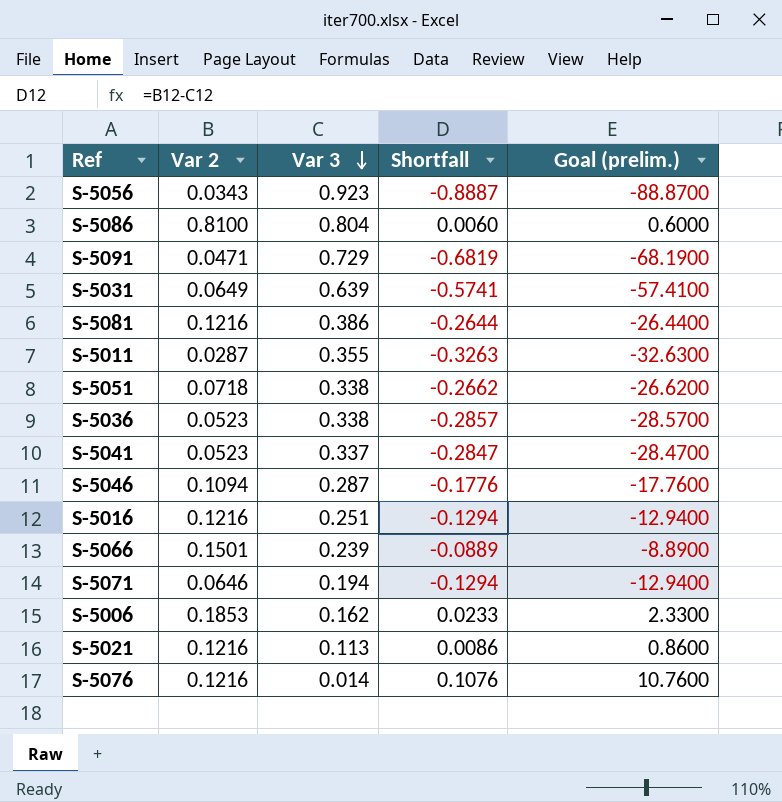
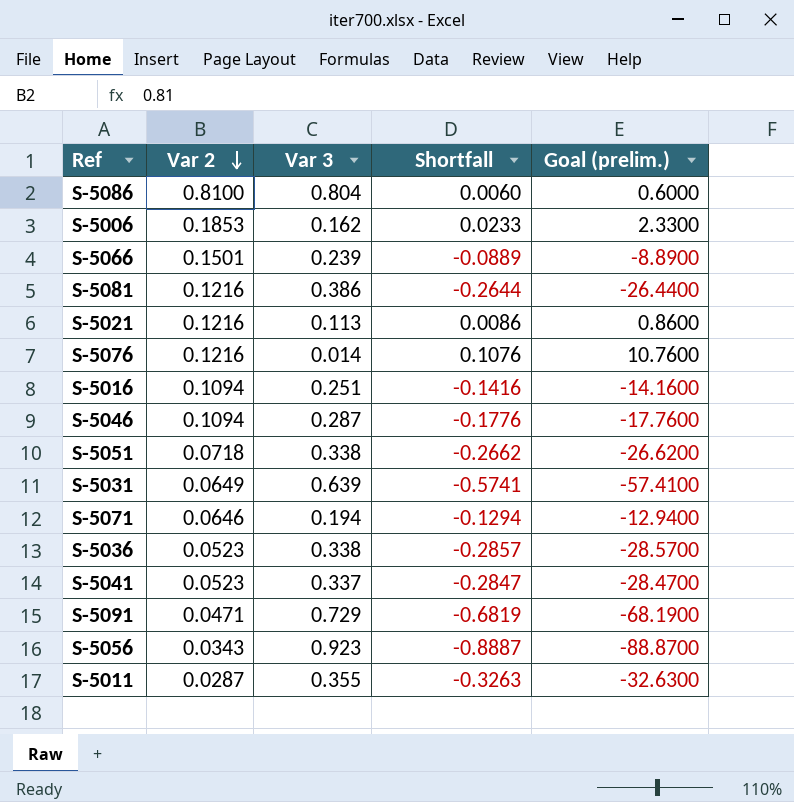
row order: Var 3 descending -> Var 2 descending
S-5016 | Var 2: 0.1216 -> 0.1094
S-5016 | Shortfall: -0.1294 -> -0.1416
S-5016 | Goal (prelim.): -12.9400 -> -14.1600

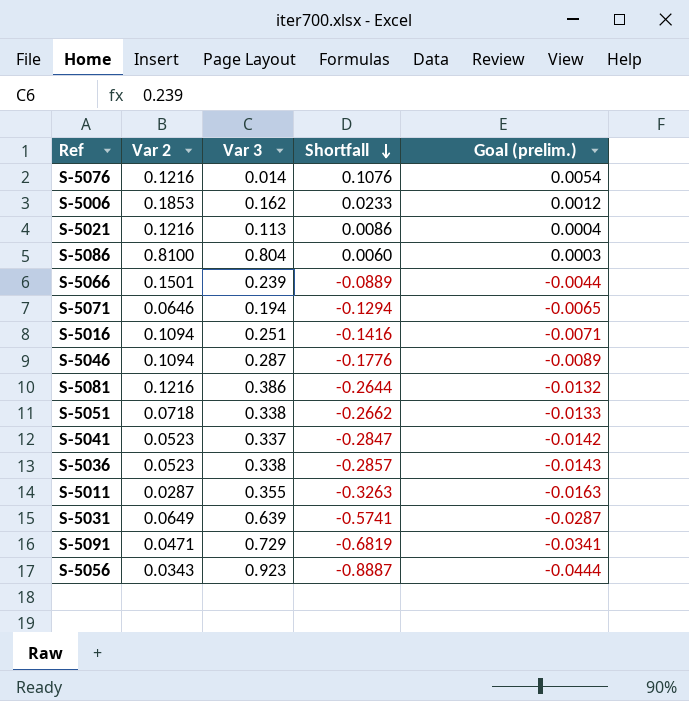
row order: Var 2 descending -> Shortfall descending
column Goal (prelim.) | formula: [Shortfall] * 100 -> [Shortfall] * 0.05

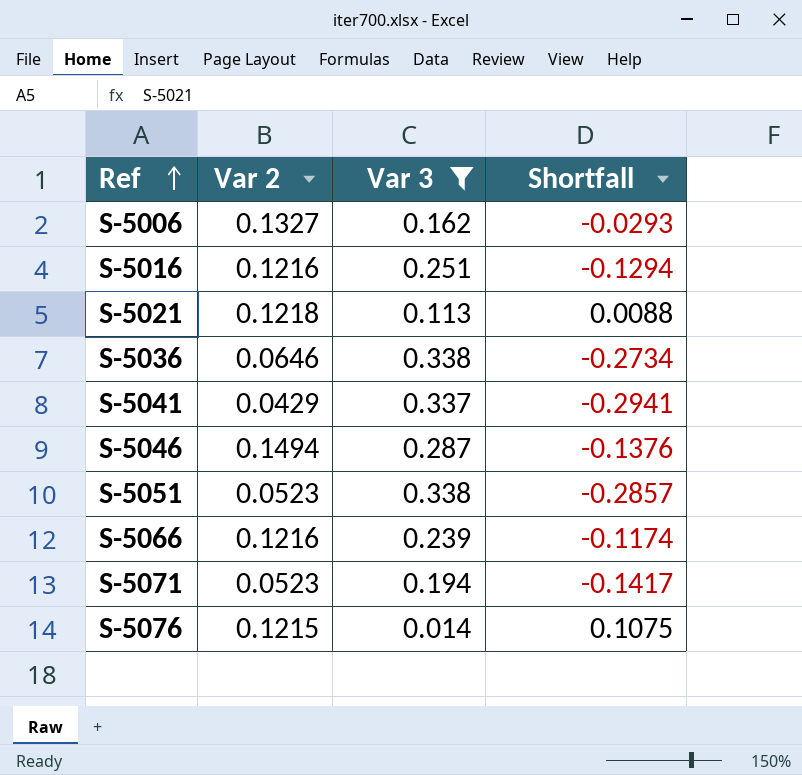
filter: none -> Var 3 <= 0.338
row order: Shortfall descending -> Ref ascending
column Goal (prelim.) | formula: [Shortfall] * 0.05 -> none
S-5006 | Var 2: 0.1853 -> 0.1327
S-5006 | Shortfall: 0.0233 -> -0.0293
S-5016 | Var 2: 0.1094 -> 0.1216
S-5016 | Shortfall: -0.1416 -> -0.1294
S-5021 | Var 2: 0.1216 -> 0.1218
S-5021 | Shortfall: 0.0086 -> 0.0088
S-5036 | Var 2: 0.0523 -> 0.0646
S-5036 | Shortfall: -0.2857 -> -0.2734
S-5041 | Var 2: 0.0523 -> 0.0429
S-5041 | Shortfall: -0.2847 -> -0.2941
S-5046 | Var 2: 0.1094 -> 0.1494
S-5046 | Shortfall: -0.1776 -> -0.1376
S-5051 | Var 2: 0.0718 -> 0.0523
S-5051 | Shortfall: -0.2662 -> -0.2857
S-5066 | Var 2: 0.1501 -> 0.1216
S-5066 | Shortfall: -0.0889 -> -0.1174
S-5071 | Var 2: 0.0646 -> 0.0523
S-5071 | Shortfall: -0.1294 -> -0.1417
S-5076 | Var 2: 0.1216 -> 0.1215
S-5076 | Shortfall: 0.1076 -> 0.1075

